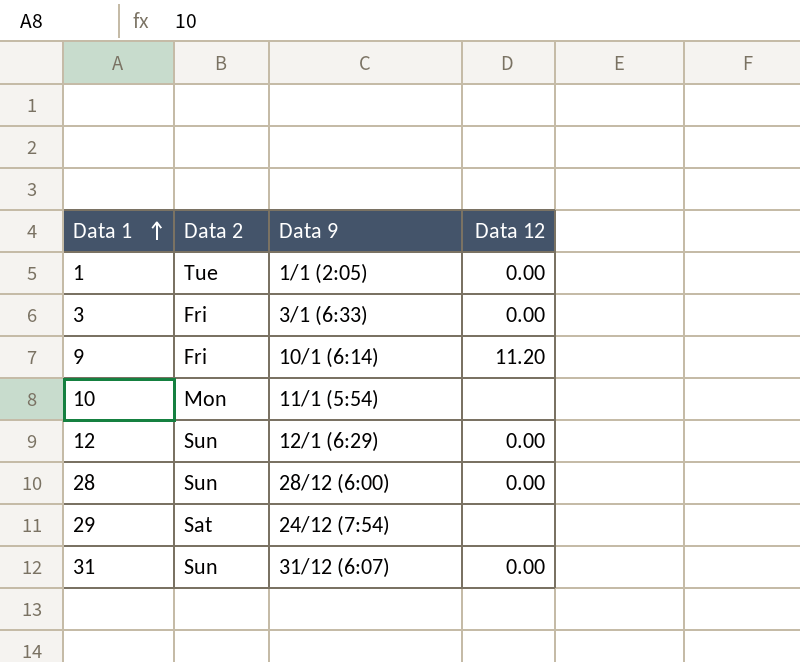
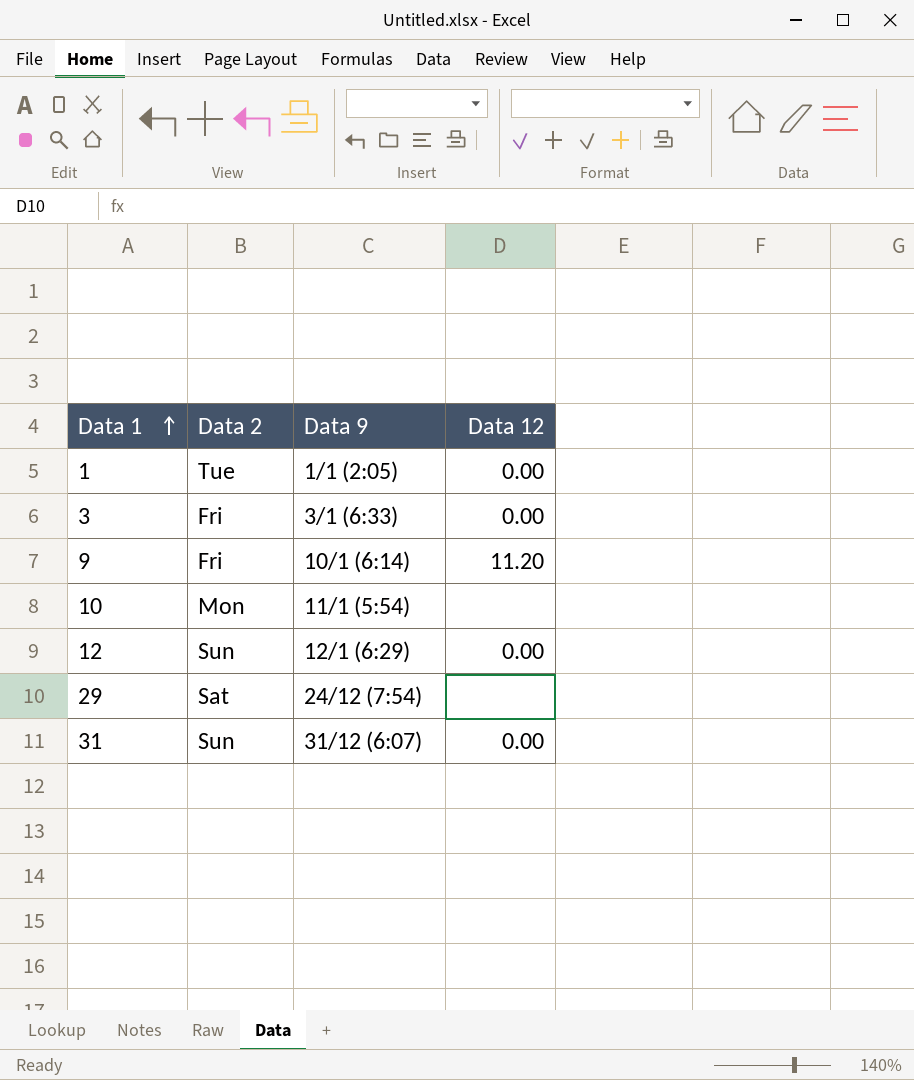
row 28: Sun | 28/12 (6:00) | 0.00 -> none

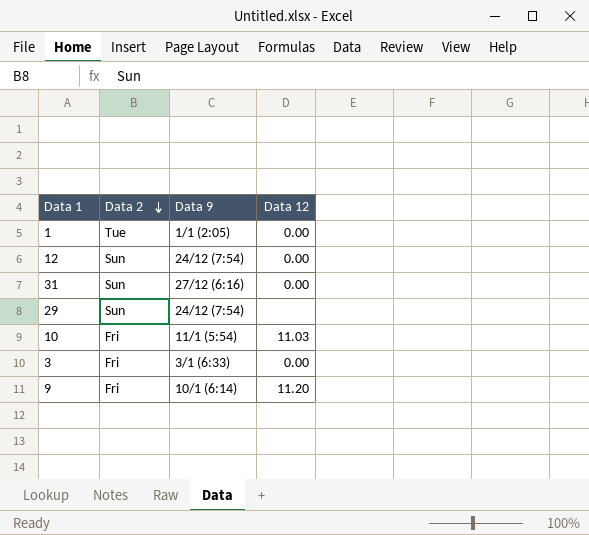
row order: Data 1 ascending -> Data 2 descending
12 | Data 9: 12/1 (6:29) -> 24/12 (7:54)
31 | Data 9: 31/12 (6:07) -> 27/12 (6:16)
29 | Data 2: Sat -> Sun
10 | Data 2: Mon -> Fri
10 | Data 12: none -> 11.03

